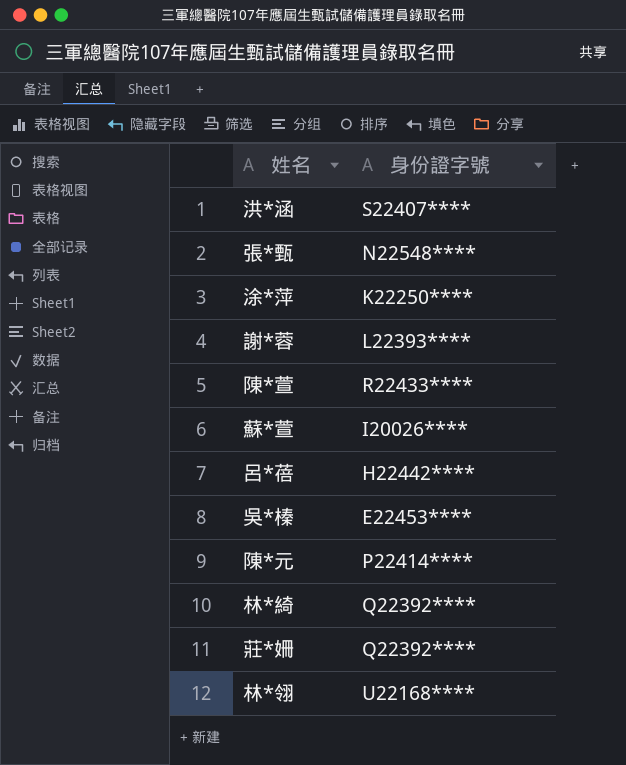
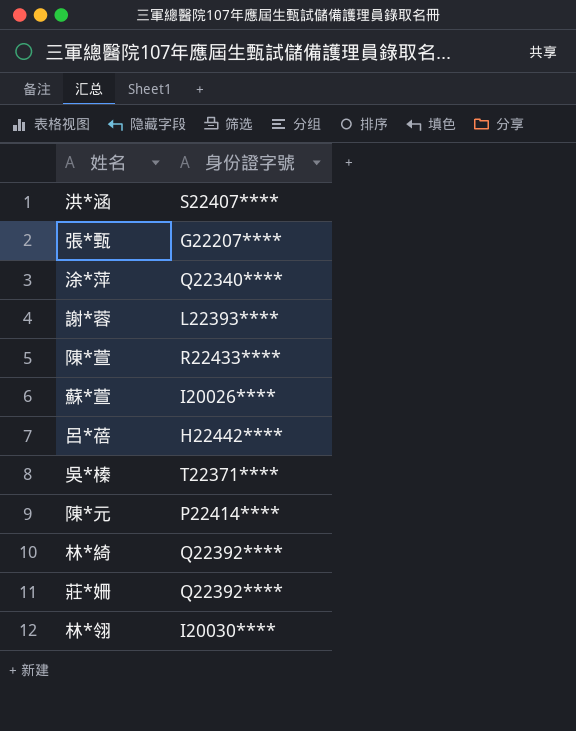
張*甄 | 身份證字號: N22548**** -> G22207****
涂*萍 | 身份證字號: K22250**** -> Q22340****
吳*榛 | 身份證字號: E22453**** -> T22371****
林*翎 | 身份證字號: U22168**** -> I20030****

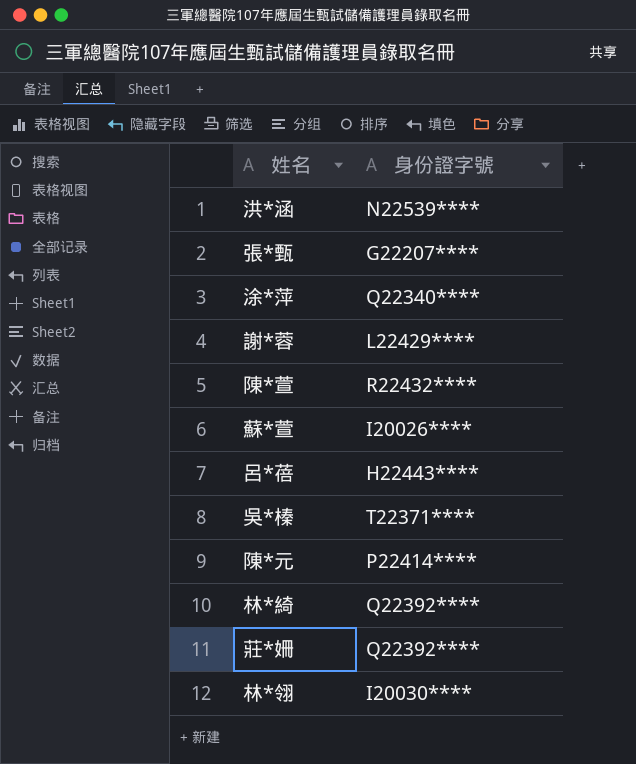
洪*涵 | 身份證字號: S22407**** -> N22539****
謝*蓉 | 身份證字號: L22393**** -> L22429****
陳*萱 | 身份證字號: R22433**** -> R22432****
呂*蓓 | 身份證字號: H22442**** -> H22443****

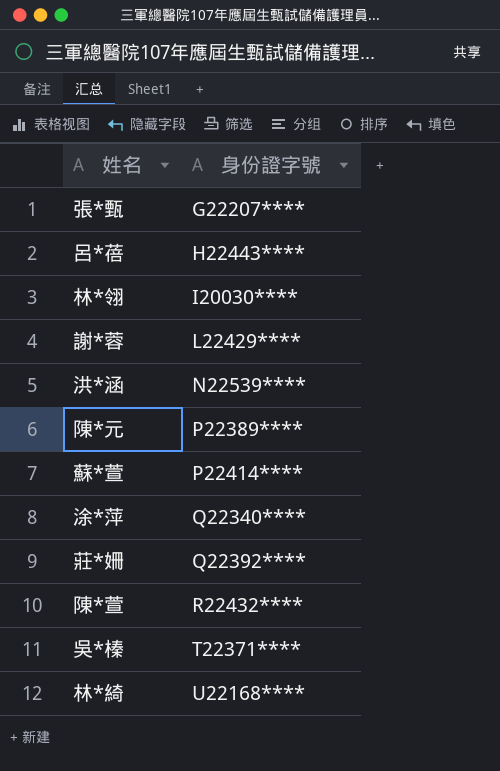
row order: none -> 身份證字號 ascending
陳*元 | 身份證字號: P22414**** -> P22389****
蘇*萱 | 身份證字號: I20026**** -> P22414****
林*綺 | 身份證字號: Q22392**** -> U22168****

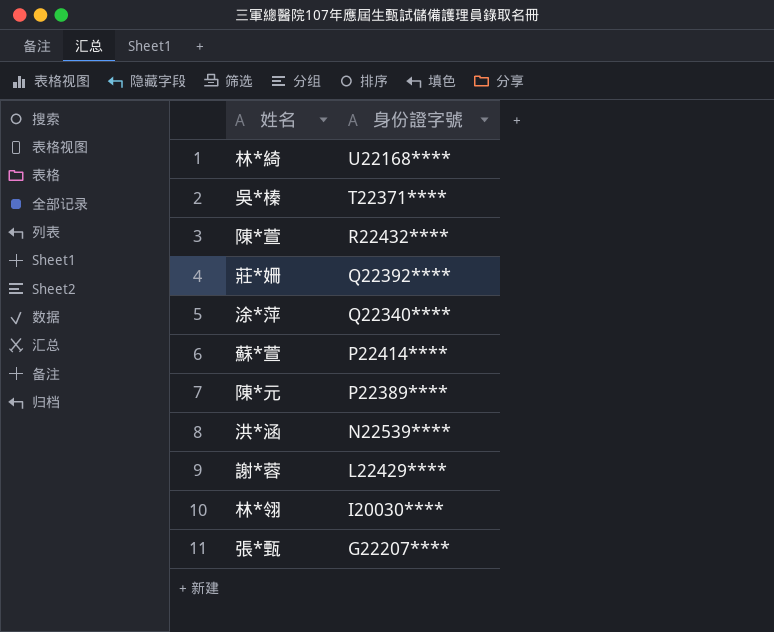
row order: 身份證字號 ascending -> 身份證字號 descending
row 呂*蓓: H22443**** -> none

